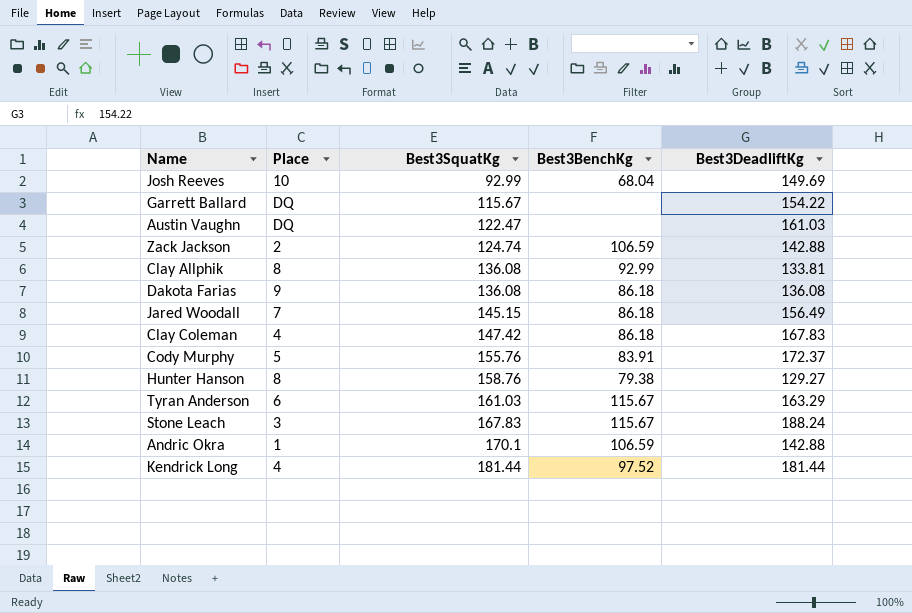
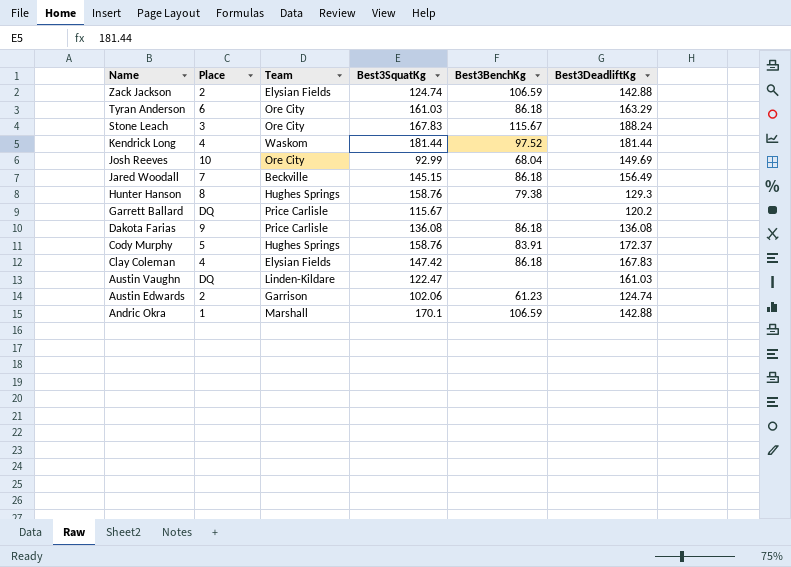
row order: Best3SquatKg ascending -> Name descending
column Team | position: none -> 3
row Clay Allphik: 8 | 136.08 | 92.99 | 133.81 -> none
Tyran Anderson | Best3BenchKg: 115.67 -> 86.18
Hunter Hanson | Best3DeadliftKg: 129.27 -> 129.3
Garrett Ballard | Best3DeadliftKg: 154.22 -> 120.2
Cody Murphy | Best3SquatKg: 155.76 -> 158.76
row Austin Edwards: none -> 2 | Garrison | 102.06 | 61.23 | 124.74

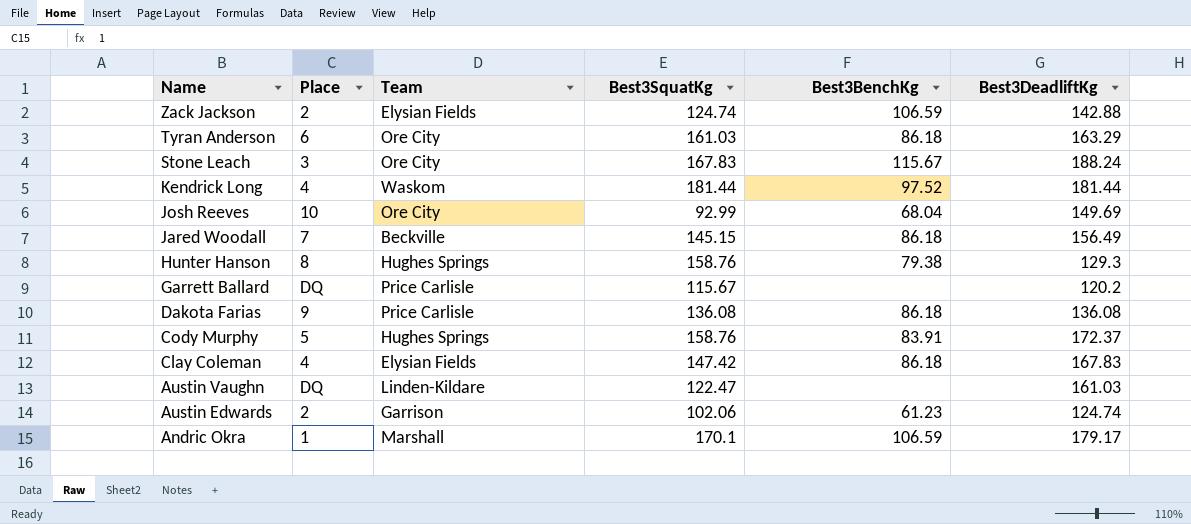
Andric Okra | Best3DeadliftKg: 142.88 -> 179.17

